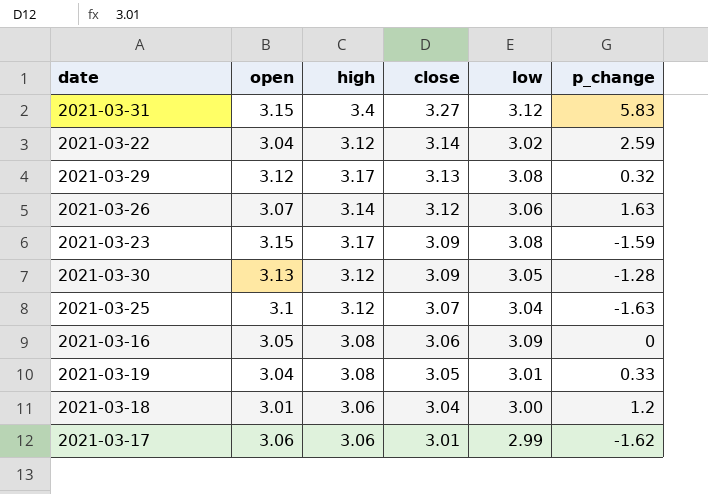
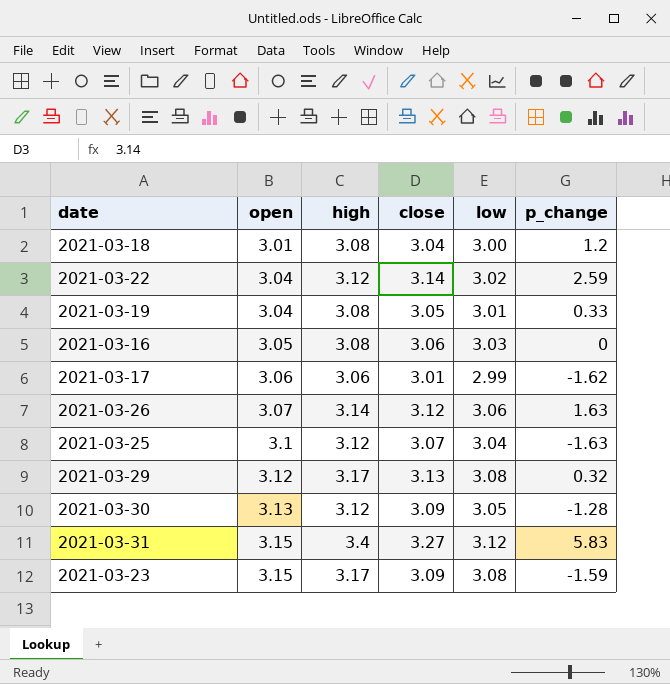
row order: close descending -> open ascending
2021-03-18 | high: 3.06 -> 3.08
2021-03-16 | low: 3.09 -> 3.03

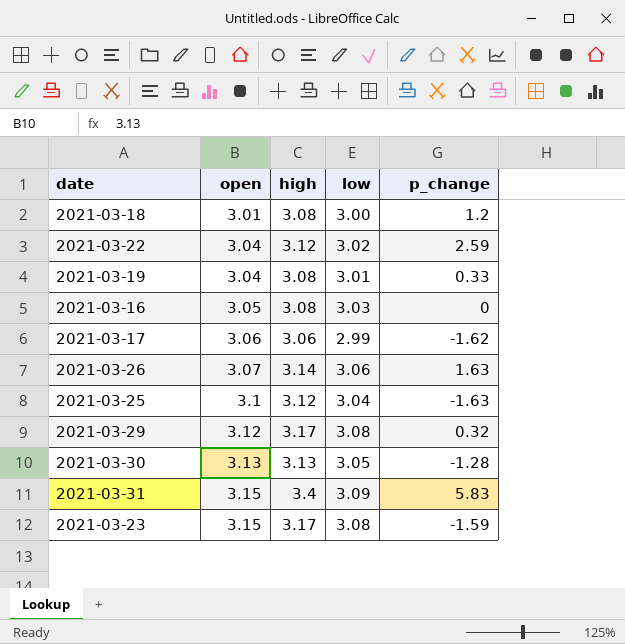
column close | position: 4 -> none
2021-03-30 | high: 3.12 -> 3.13
2021-03-31 | low: 3.12 -> 3.09

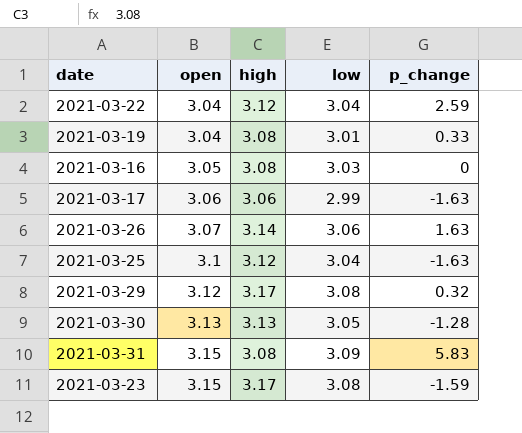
row 2021-03-18: 3.01 | 3.08 | 3.00 | 1.2 -> none
2021-03-22 | low: 3.02 -> 3.04
2021-03-17 | p_change: -1.62 -> -1.63
2021-03-31 | high: 3.4 -> 3.08

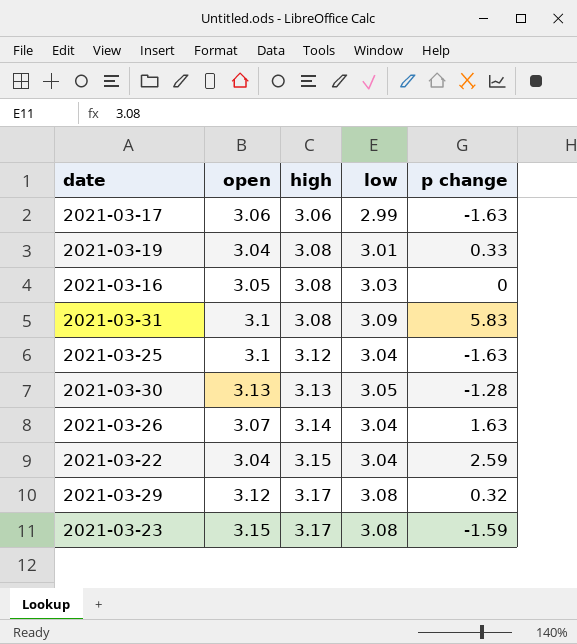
row order: open ascending -> high ascending
column name: p_change -> p change
2021-03-31 | open: 3.15 -> 3.1
2021-03-26 | low: 3.06 -> 3.04
2021-03-22 | high: 3.12 -> 3.15

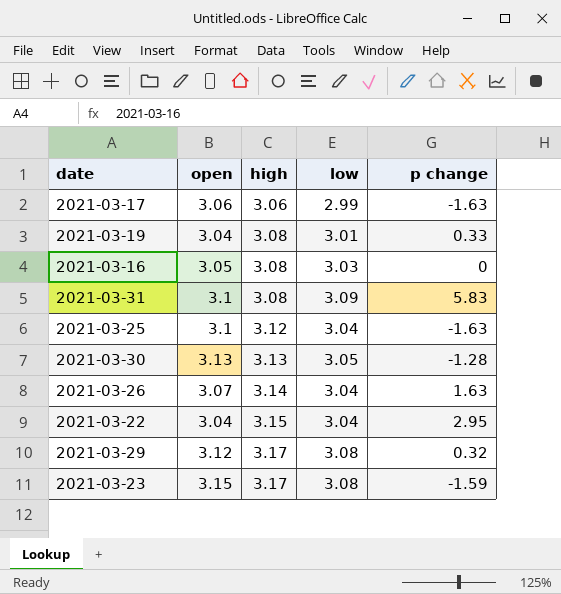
2021-03-22 | p change: 2.59 -> 2.95

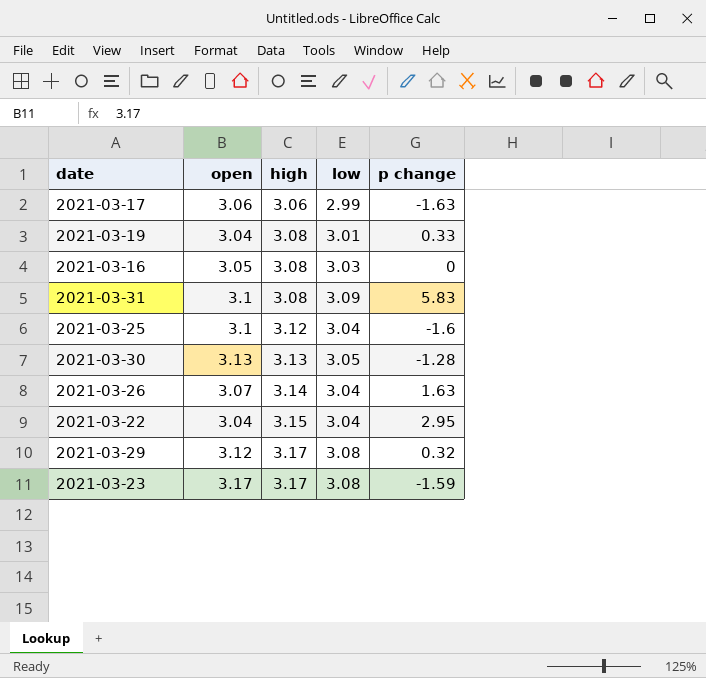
2021-03-25 | p change: -1.63 -> -1.6
2021-03-23 | open: 3.15 -> 3.17

